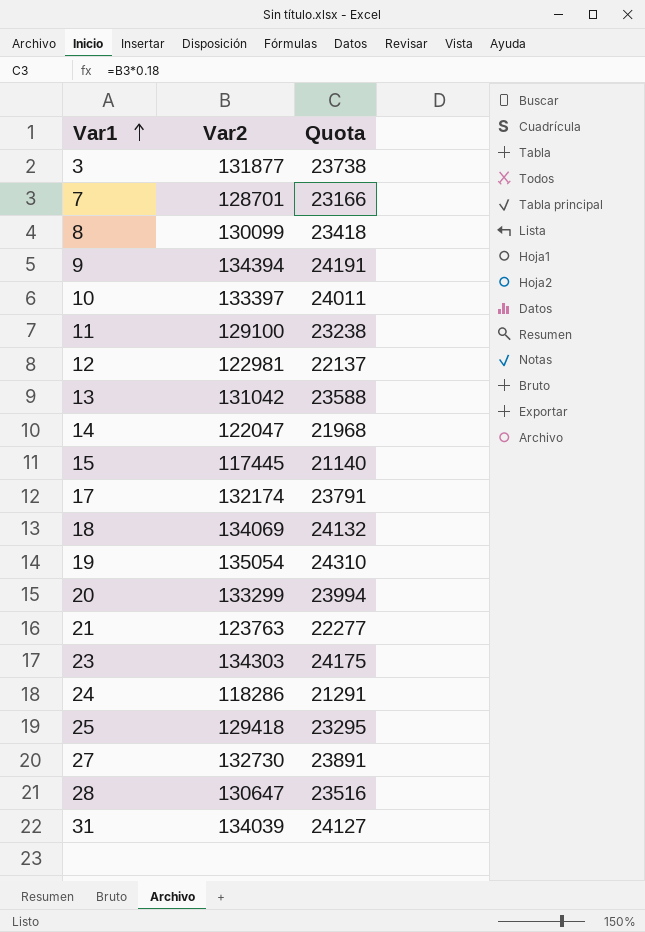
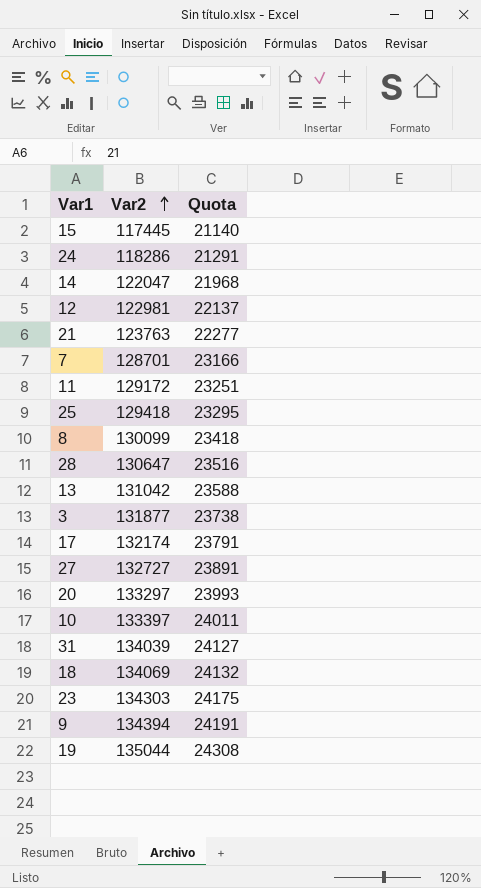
row order: Var1 ascending -> Var2 ascending
11 | Var2: 129100 -> 129172
11 | Quota: 23238 -> 23251
27 | Var2: 132730 -> 132727
20 | Var2: 133299 -> 133297
20 | Quota: 23994 -> 23993
19 | Var2: 135054 -> 135044
19 | Quota: 24310 -> 24308

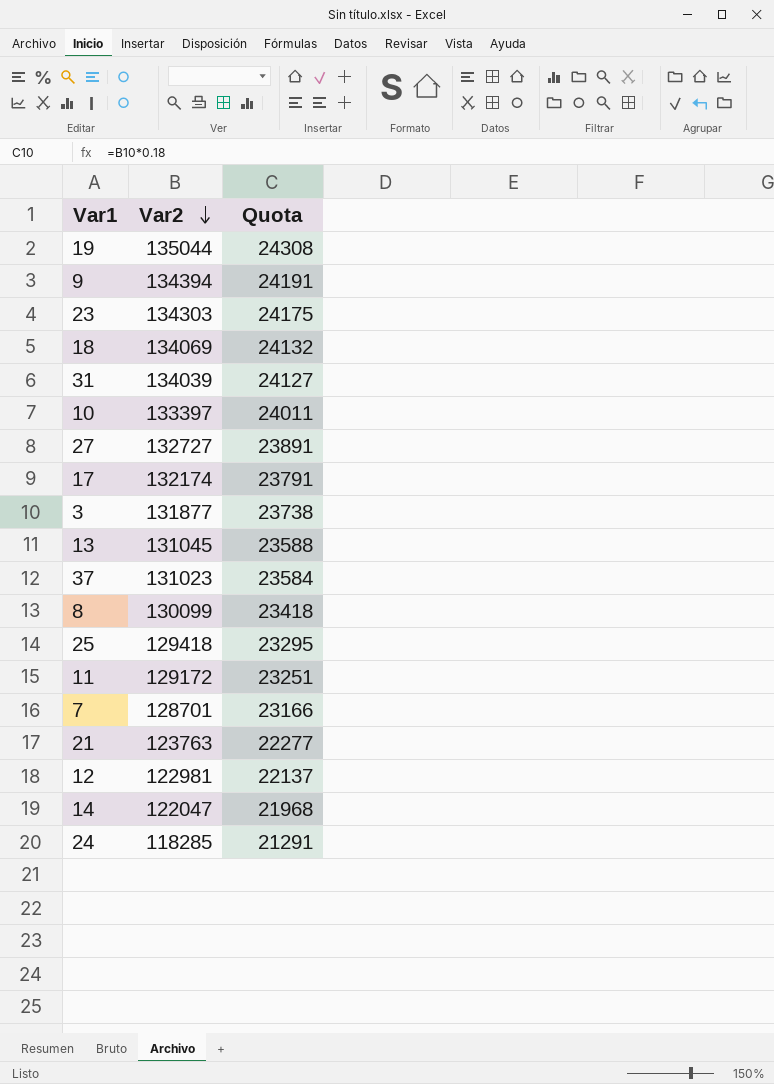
row order: Var2 ascending -> Var2 descending
row 15: 117445 | 21140 -> none
row 28: 130647 | 23516 -> none
row 20: 133297 | 23993 -> none
13 | Var2: 131042 -> 131045
row 37: none -> 131023 | 23584
24 | Var2: 118286 -> 118285

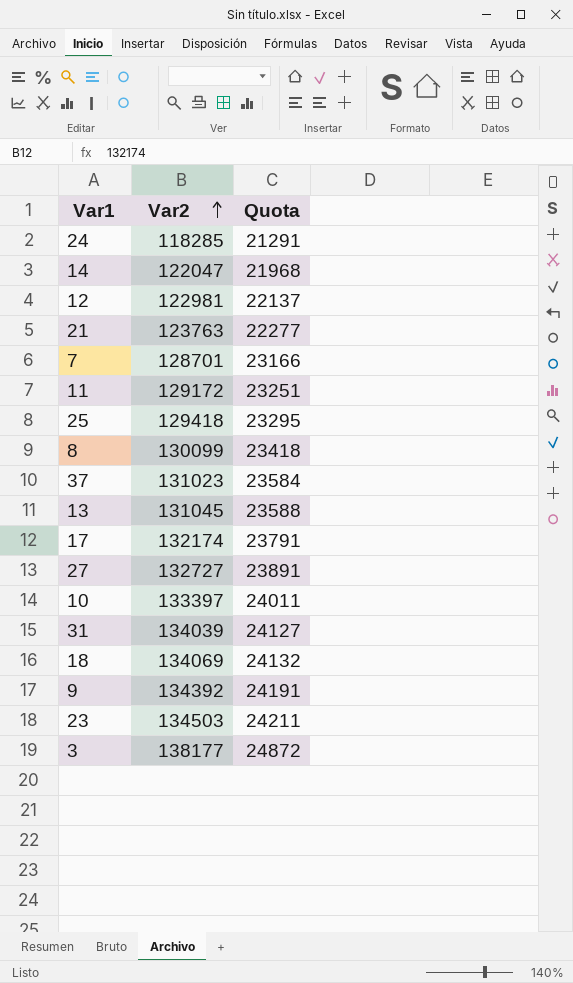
row order: Var2 descending -> Var2 ascending
row 19: 135044 | 24308 -> none
9 | Var2: 134394 -> 134392
23 | Var2: 134303 -> 134503
23 | Quota: 24175 -> 24211
3 | Var2: 131877 -> 138177
3 | Quota: 23738 -> 24872

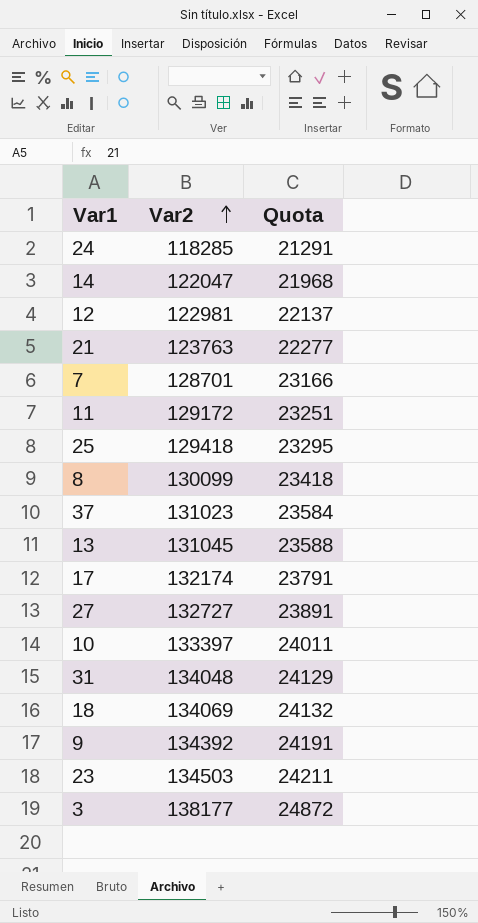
31 | Var2: 134039 -> 134048
31 | Quota: 24127 -> 24129

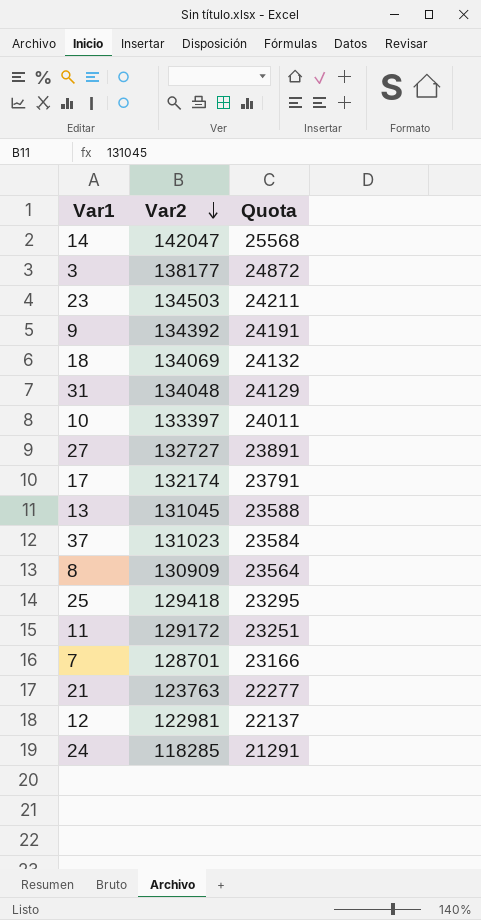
row order: Var2 ascending -> Var2 descending
14 | Var2: 122047 -> 142047
14 | Quota: 21968 -> 25568
8 | Var2: 130099 -> 130909
8 | Quota: 23418 -> 23564

